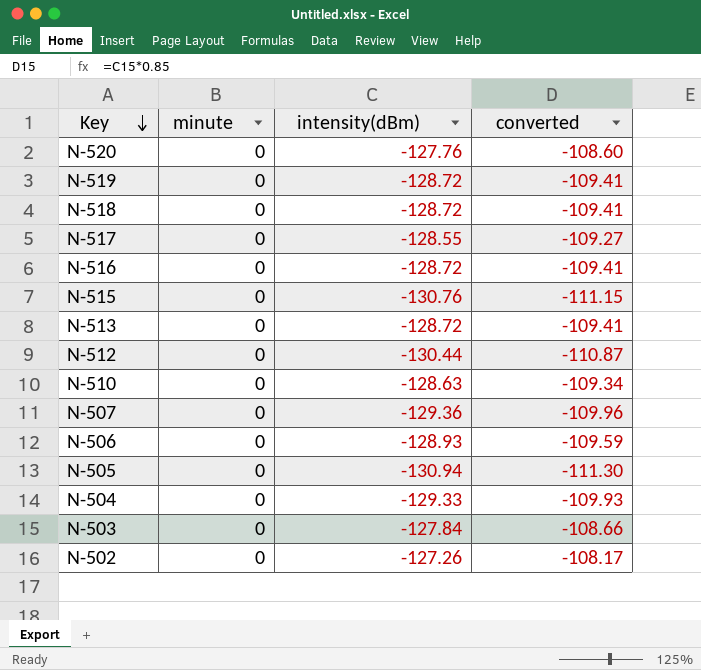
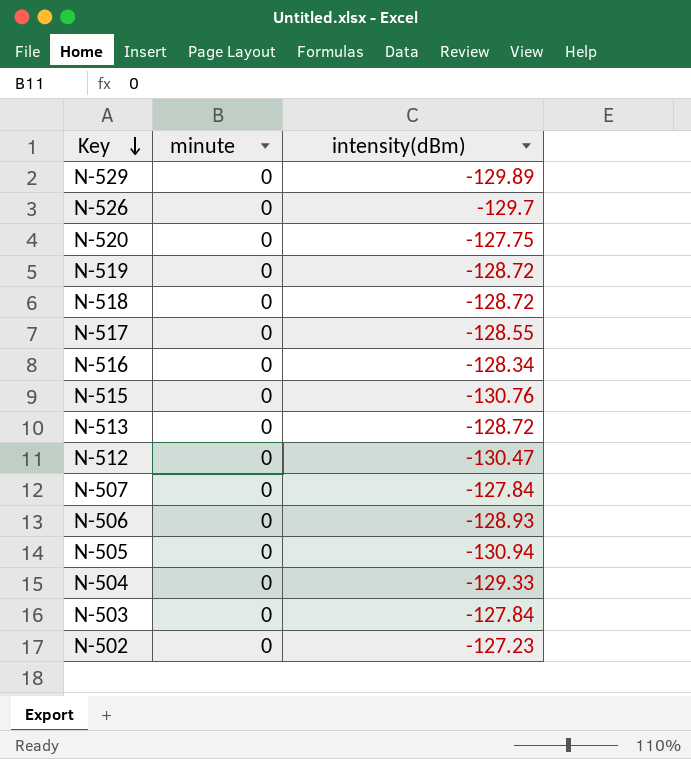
column converted | formula: [intensity(dBm)] * 0.85 -> none
row N-510: 0 | -128.63 | -109.34 -> none
row N-529: none -> 0 | -129.89
row N-526: none -> 0 | -129.7
N-520 | intensity(dBm): -127.76 -> -127.75
N-516 | intensity(dBm): -128.72 -> -128.34
N-512 | intensity(dBm): -130.44 -> -130.47
N-507 | intensity(dBm): -129.36 -> -127.84
N-502 | intensity(dBm): -127.26 -> -127.23

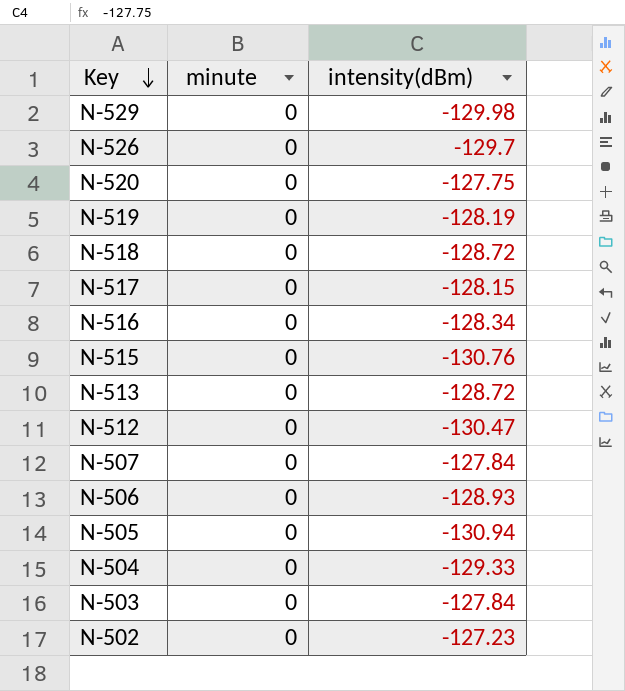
N-529 | intensity(dBm): -129.89 -> -129.98
N-519 | intensity(dBm): -128.72 -> -128.19
N-517 | intensity(dBm): -128.55 -> -128.15

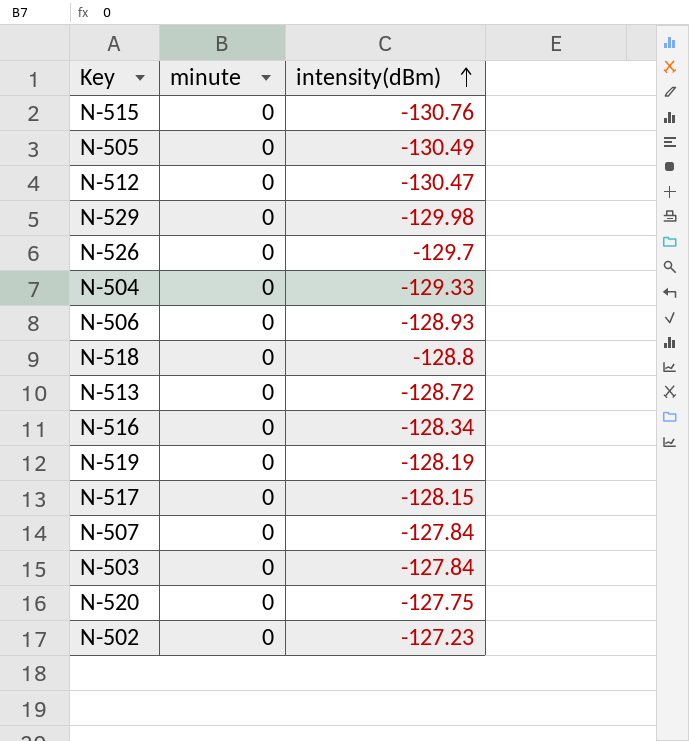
row order: Key descending -> intensity(dBm) ascending
N-505 | intensity(dBm): -130.94 -> -130.49
N-518 | intensity(dBm): -128.72 -> -128.8

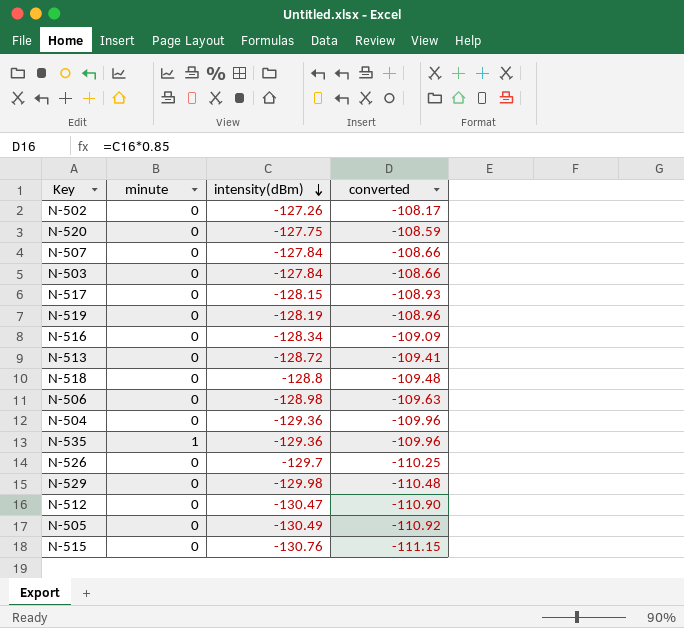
row order: intensity(dBm) ascending -> intensity(dBm) descending
column converted | formula: none -> [intensity(dBm)] * 0.85
N-502 | intensity(dBm): -127.23 -> -127.26
N-506 | intensity(dBm): -128.93 -> -128.98
N-504 | intensity(dBm): -129.33 -> -129.36
row N-535: none -> 1 | -129.36 | -109.96

